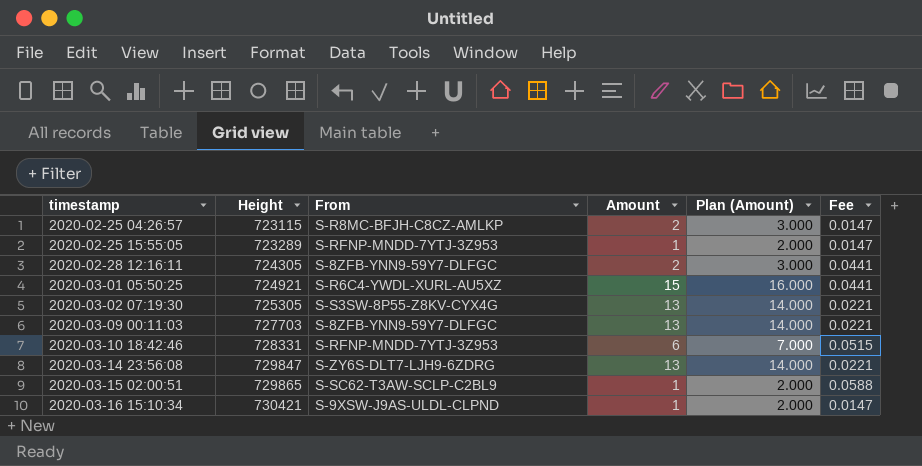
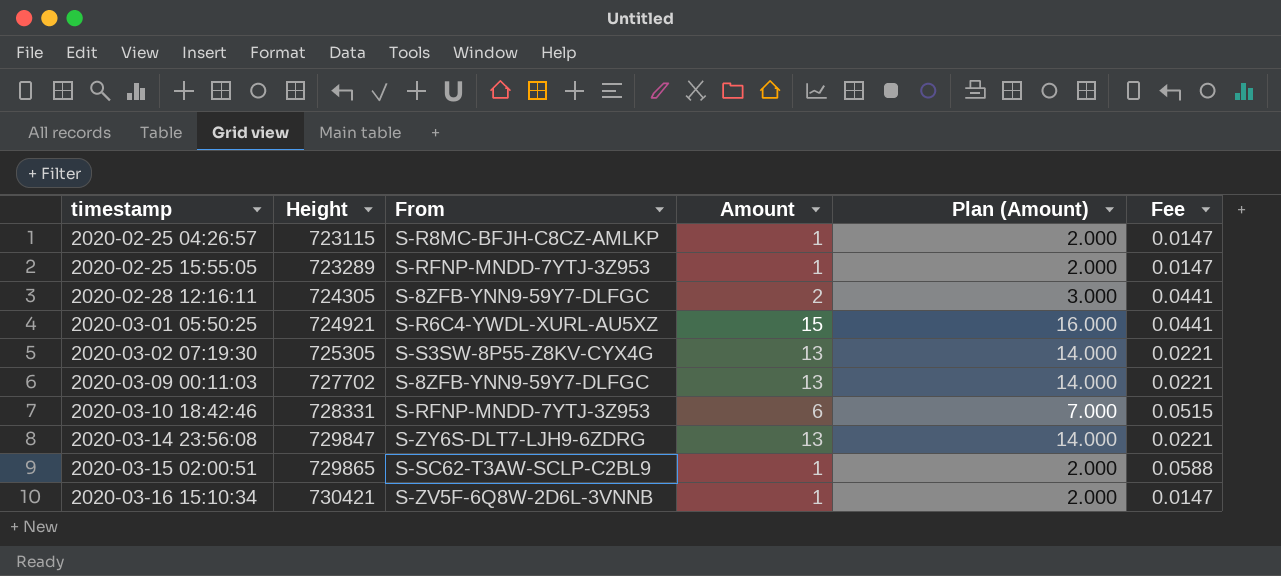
2020-02-25 04:26:57 | Amount: 2 -> 1
2020-02-25 04:26:57 | Plan (Amount): 3.000 -> 2.000
2020-03-09 00:11:03 | Height: 727703 -> 727702
2020-03-16 15:10:34 | From: S-9XSW-J9AS-ULDL-CLPND -> S-ZV5F-6Q8W-2D6L-3VNNB

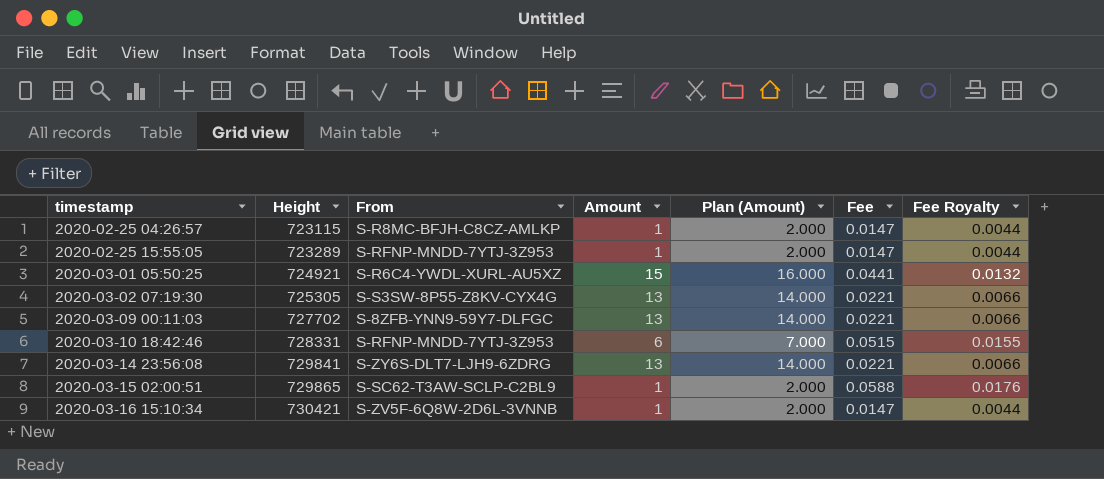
column Fee Royalty | formula: none -> [Fee] * 0.3
row 2020-02-28 12:16:11: 724305 | S-8ZFB-YNN9-59Y7-DLFGC | 2 | 3.000 | 0.0441 -> none
2020-03-14 23:56:08 | Height: 729847 -> 729841

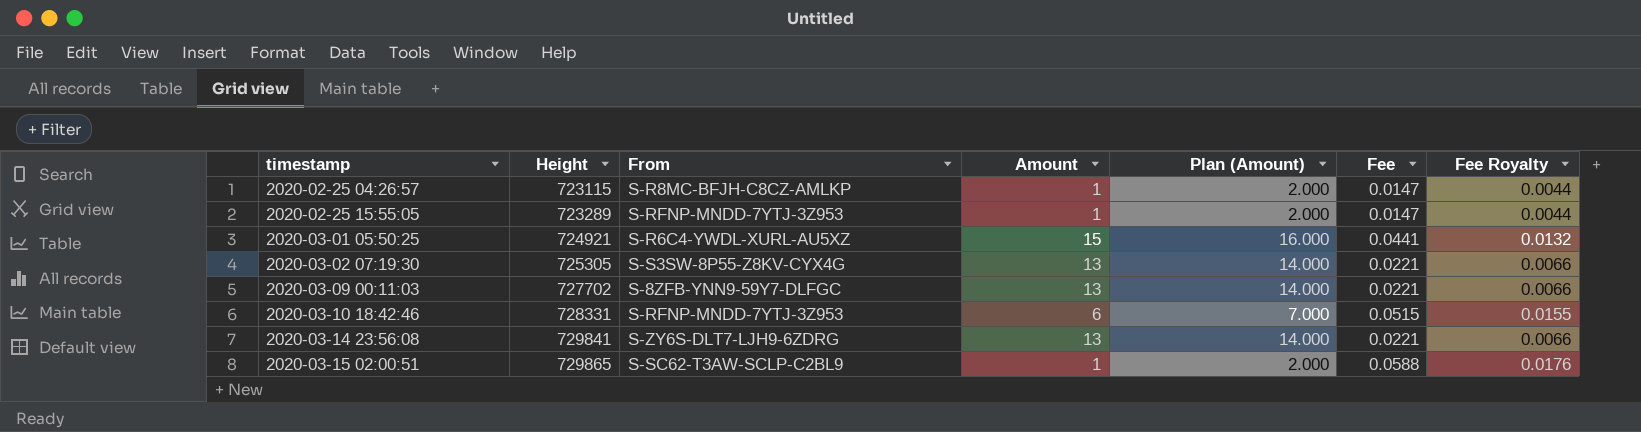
row 2020-03-16 15:10:34: 730421 | S-ZV5F-6Q8W-2D6L-3VNNB | 1 | 2.000 | 0.0147 | 0.0044 -> none

